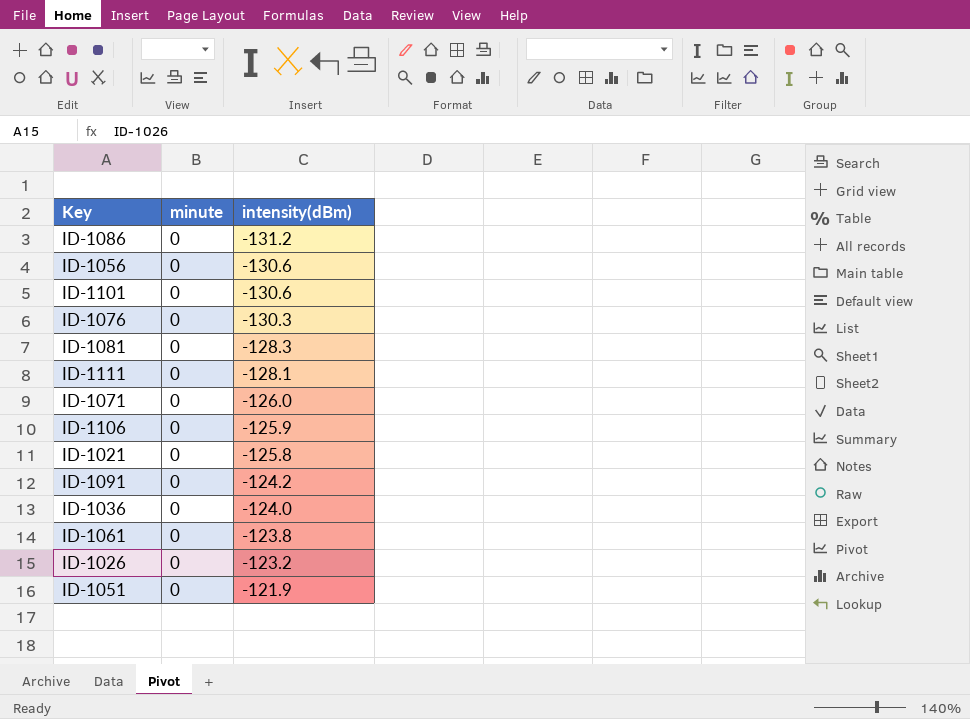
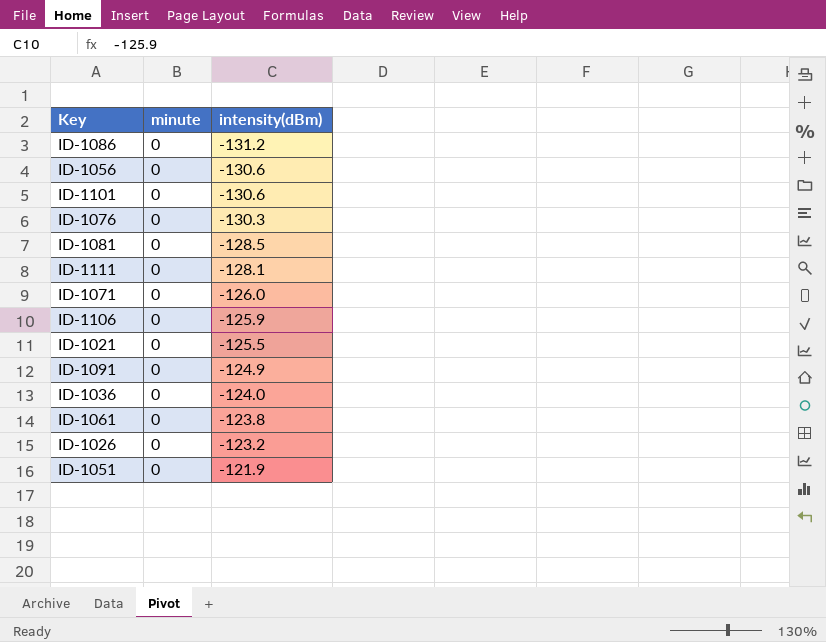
ID-1081 | intensity(dBm): -128.3 -> -128.5
ID-1021 | intensity(dBm): -125.8 -> -125.5
ID-1091 | intensity(dBm): -124.2 -> -124.9

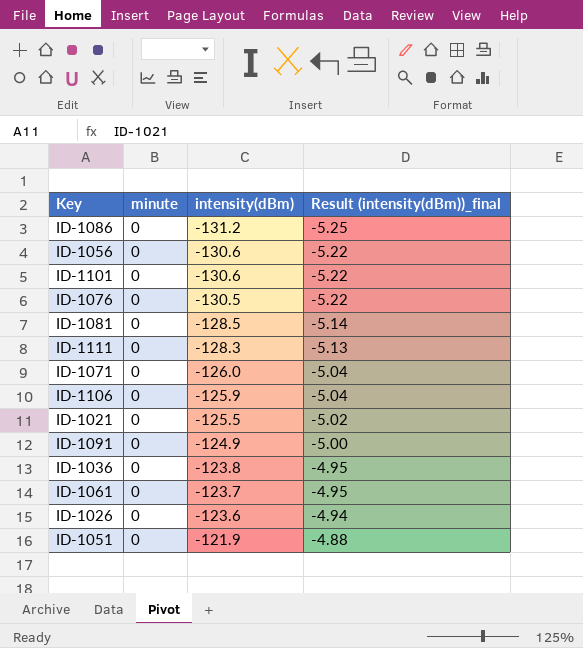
column Result (intensity(dBm))_final | formula: none -> [intensity(dBm)] * 0.04
ID-1076 | intensity(dBm): -130.3 -> -130.5
ID-1111 | intensity(dBm): -128.1 -> -128.3
ID-1036 | intensity(dBm): -124.0 -> -123.8
ID-1061 | intensity(dBm): -123.8 -> -123.7
ID-1026 | intensity(dBm): -123.2 -> -123.6

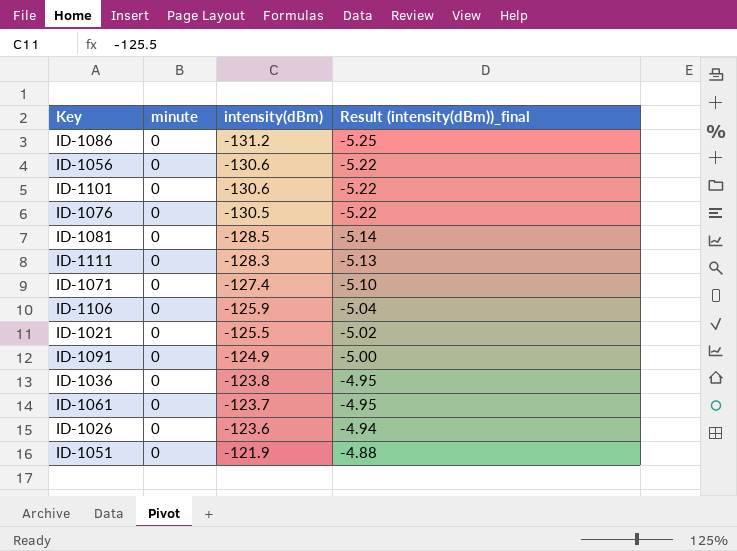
ID-1071 | intensity(dBm): -126.0 -> -127.4
ID-1071 | Result (intensity(dBm))_final: -5.04 -> -5.10

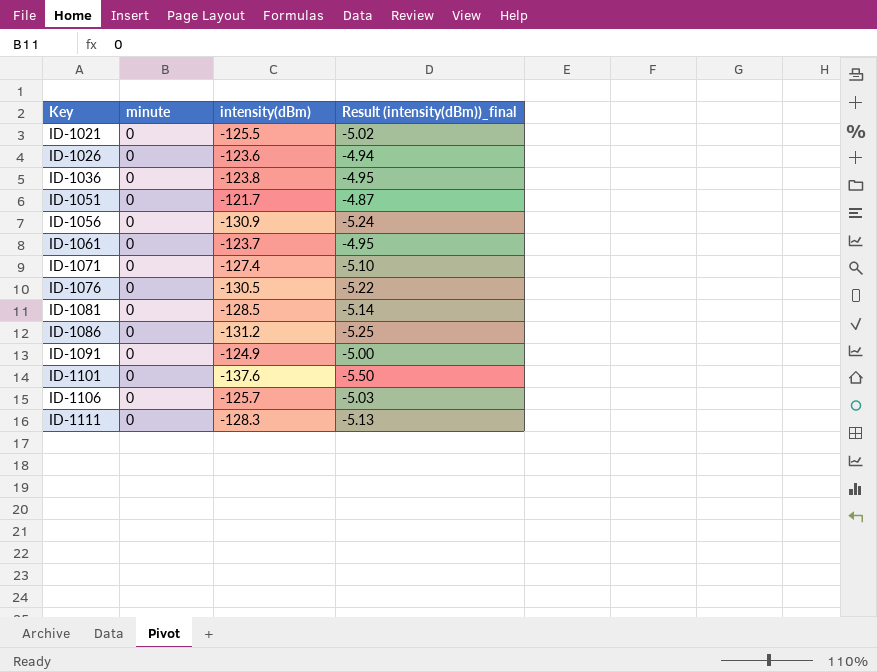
row order: intensity(dBm) ascending -> Key ascending
ID-1051 | intensity(dBm): -121.9 -> -121.7
ID-1051 | Result (intensity(dBm))_final: -4.88 -> -4.87
ID-1056 | intensity(dBm): -130.6 -> -130.9
ID-1056 | Result (intensity(dBm))_final: -5.22 -> -5.24
ID-1101 | intensity(dBm): -130.6 -> -137.6
ID-1101 | Result (intensity(dBm))_final: -5.22 -> -5.50
ID-1106 | intensity(dBm): -125.9 -> -125.7
ID-1106 | Result (intensity(dBm))_final: -5.04 -> -5.03

